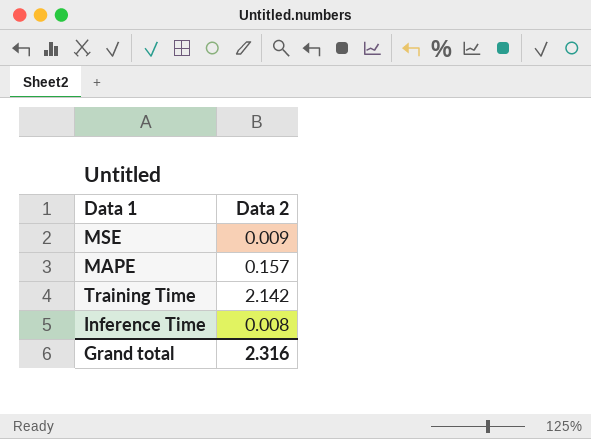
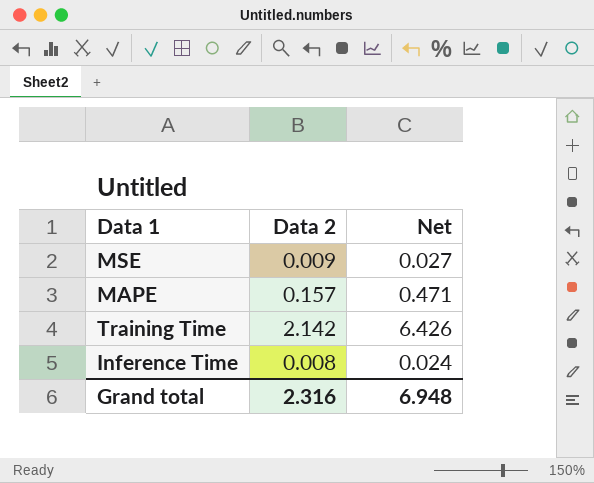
column Net | formula: none -> [Data 2] * 3

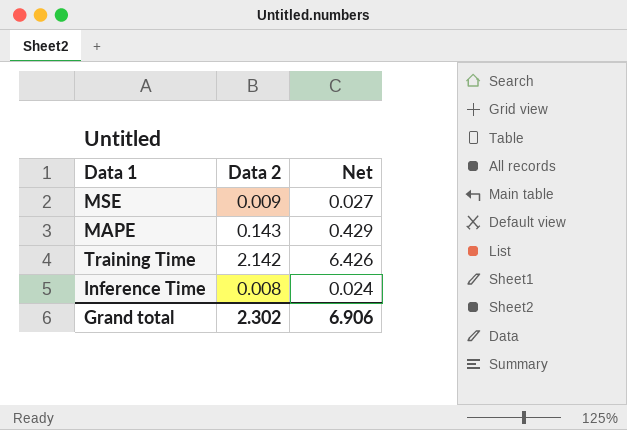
MAPE | Data 2: 0.157 -> 0.143
MAPE | Net: 0.471 -> 0.429
Grand total | Data 2: 2.316 -> 2.302
Grand total | Net: 6.948 -> 6.906

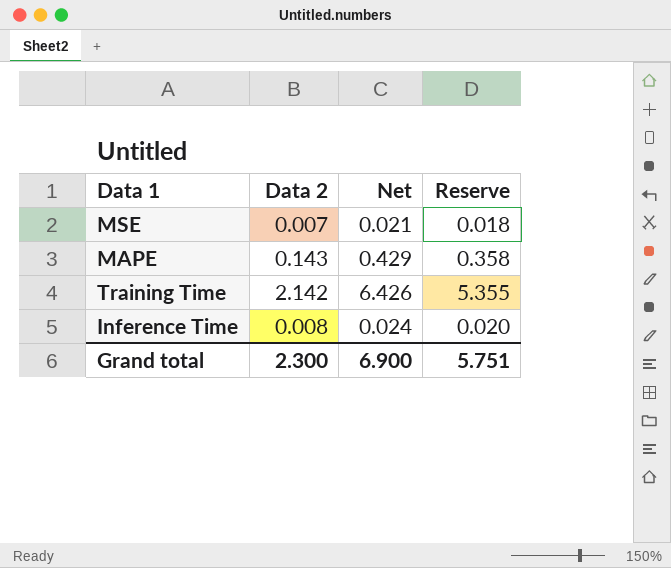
column Reserve | formula: none -> [Data 2] * 2.5
MSE | Data 2: 0.009 -> 0.007
MSE | Net: 0.027 -> 0.021
Grand total | Data 2: 2.302 -> 2.300
Grand total | Net: 6.906 -> 6.900

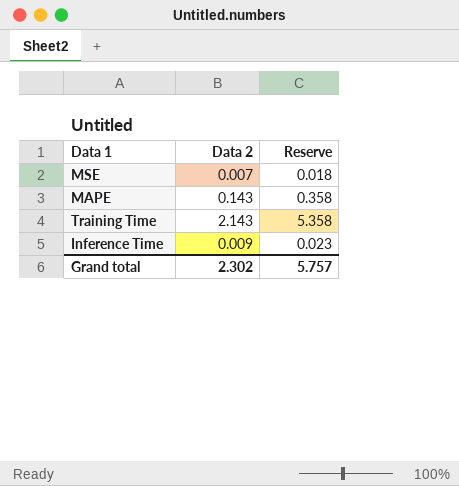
column Net | formula: [Data 2] * 3 -> none
Training Time | Data 2: 2.142 -> 2.143
Training Time | Reserve: 5.355 -> 5.358
Inference Time | Data 2: 0.008 -> 0.009
Inference Time | Reserve: 0.020 -> 0.023
Grand total | Data 2: 2.300 -> 2.302
Grand total | Reserve: 5.751 -> 5.757

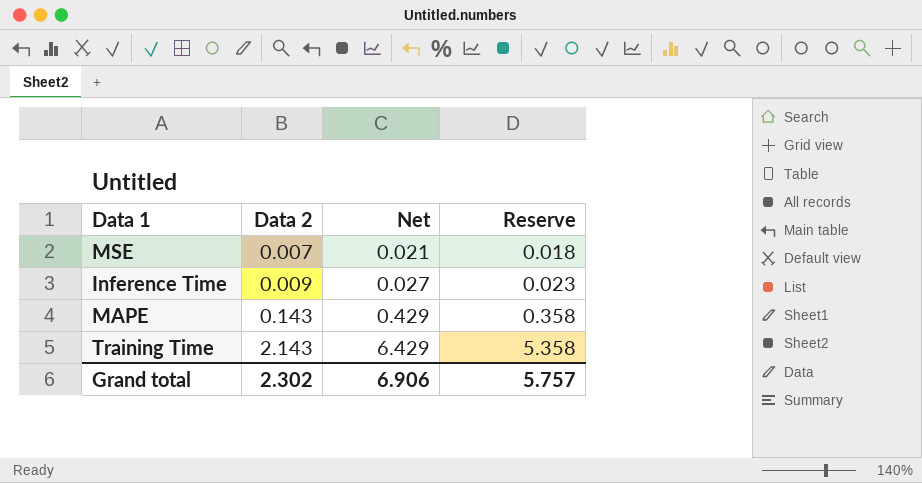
row order: none -> Data 2 ascending
column Net | formula: none -> [Data 2] * 3

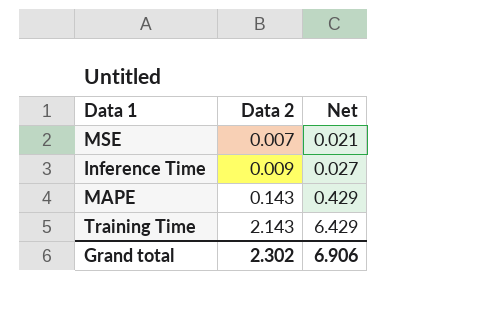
column Reserve | formula: [Data 2] * 2.5 -> none

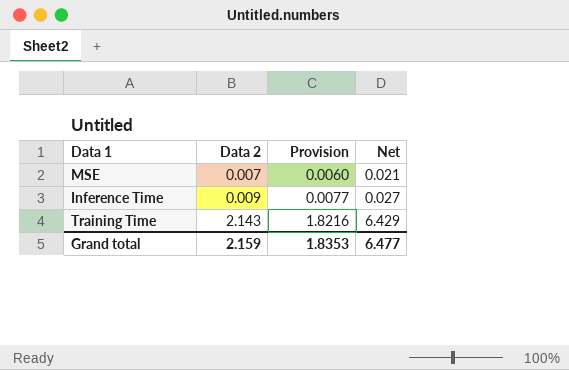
column Provision | formula: none -> [Data 2] * 0.85
row MAPE: 0.143 | 0.429 -> none
Grand total | Data 2: 2.302 -> 2.159
Grand total | Net: 6.906 -> 6.477

